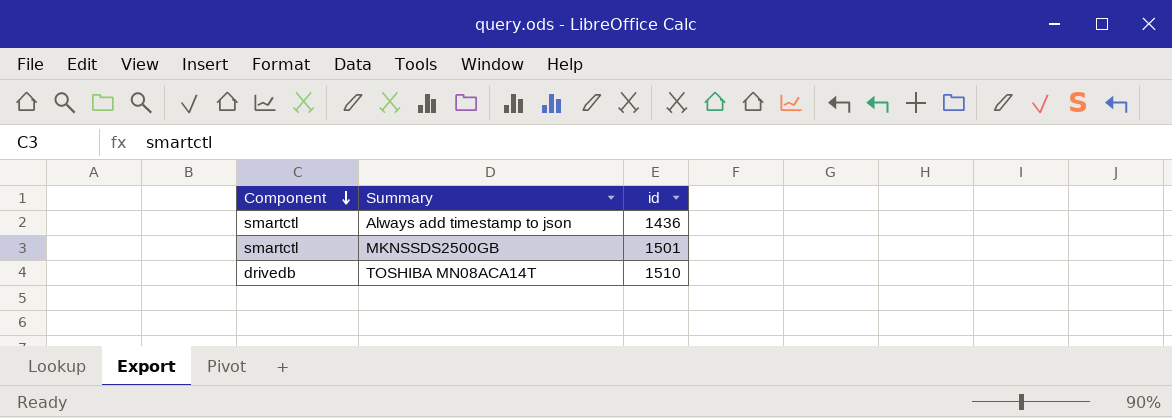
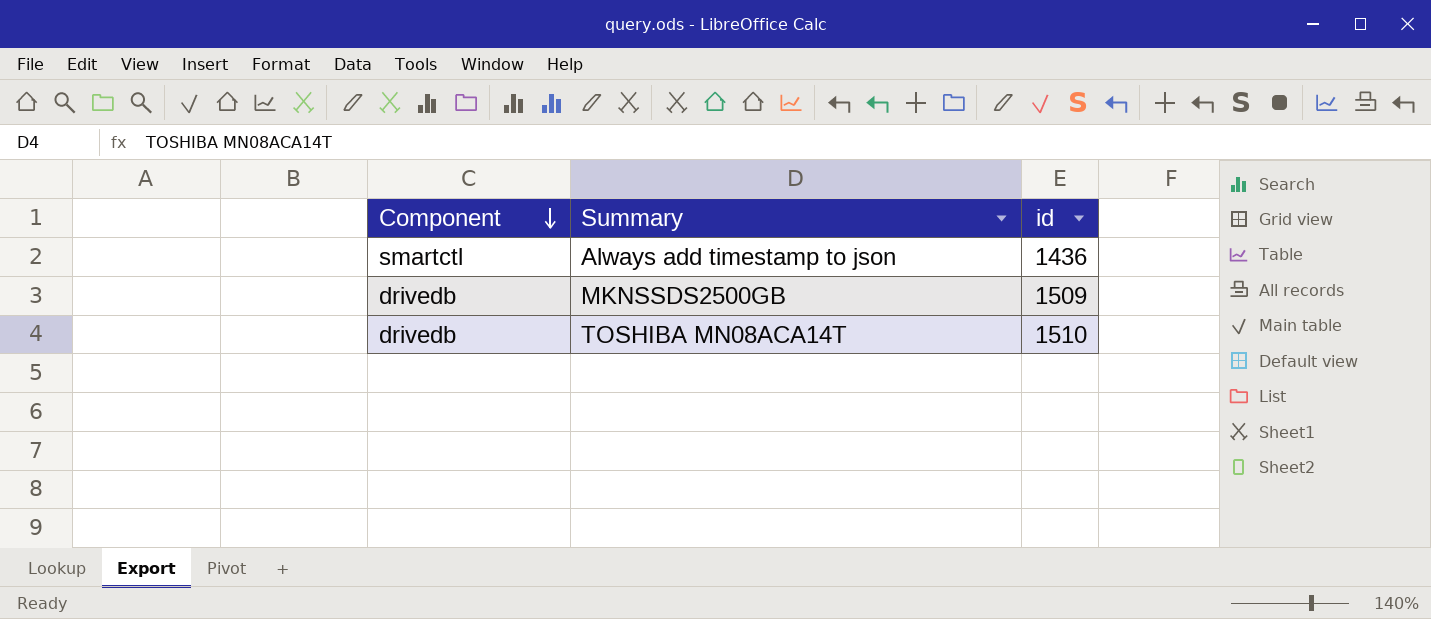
MKNSSDS2500GB | Component: smartctl -> drivedb
MKNSSDS2500GB | id: 1501 -> 1509

